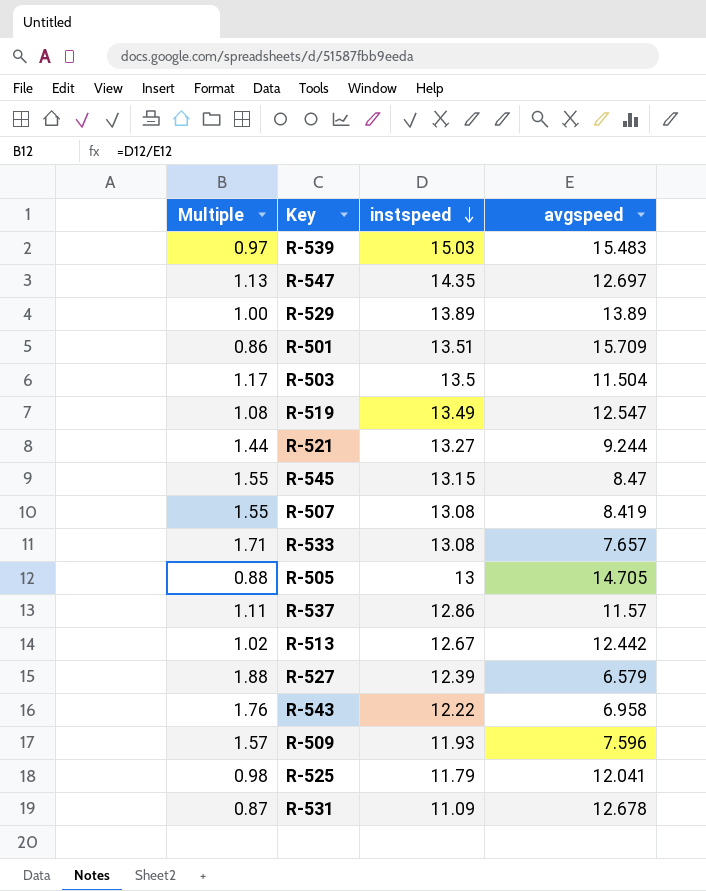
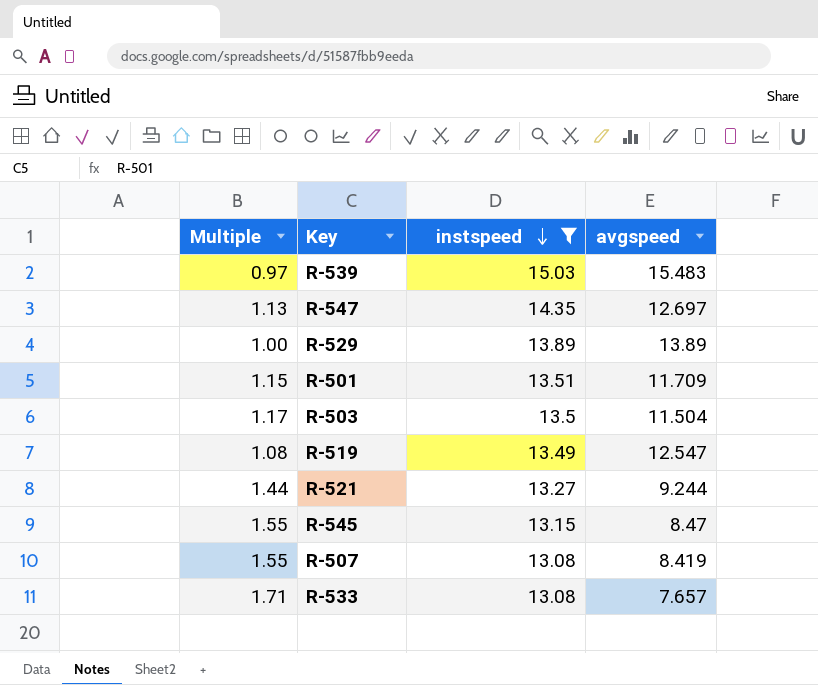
filter: none -> instspeed >= 13.08
R-501 | Multiple: 0.86 -> 1.15
R-501 | avgspeed: 15.709 -> 11.709

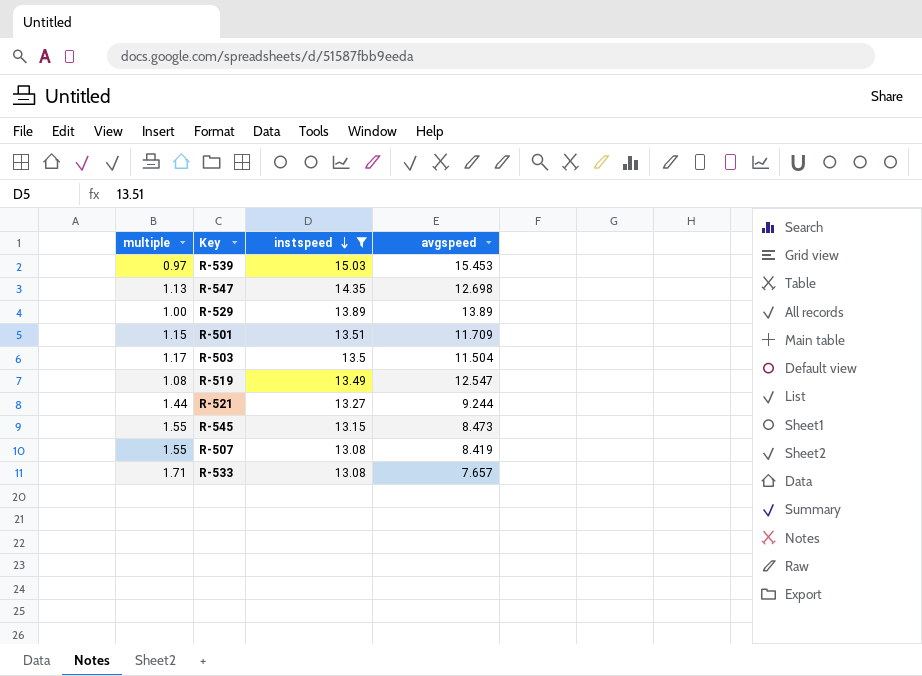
column name: Multiple -> multiple
R-539 | avgspeed: 15.483 -> 15.453
R-547 | avgspeed: 12.697 -> 12.698
R-545 | avgspeed: 8.47 -> 8.473

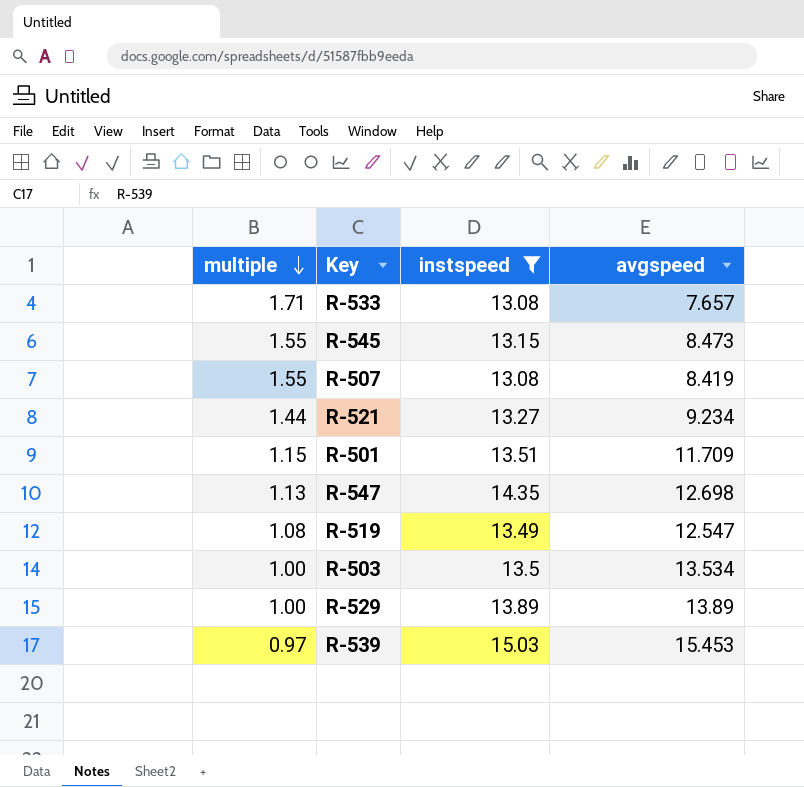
row order: instspeed descending -> multiple descending
R-521 | avgspeed: 9.244 -> 9.234
R-503 | multiple: 1.17 -> 1.00
R-503 | avgspeed: 11.504 -> 13.534

